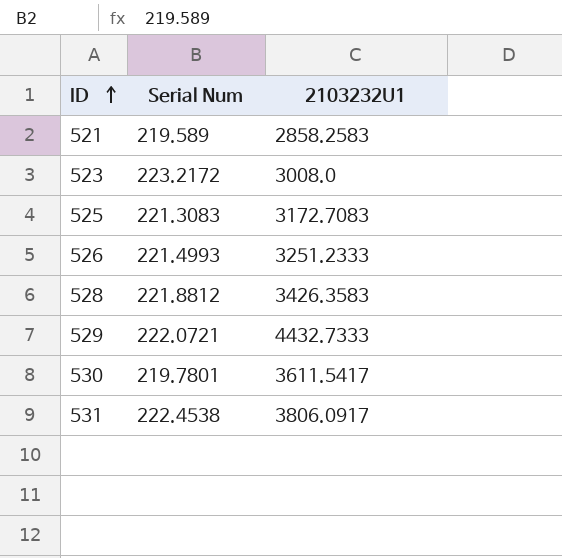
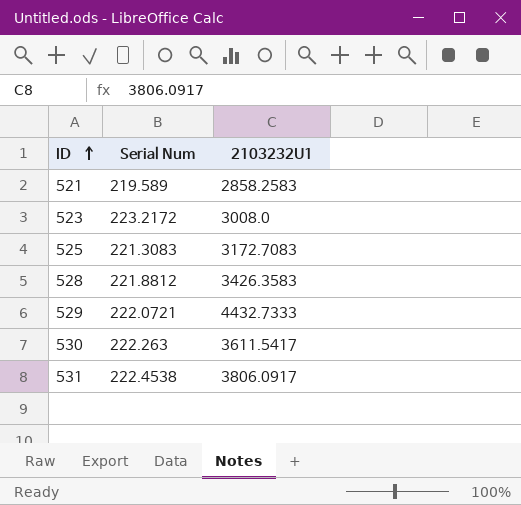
row 526: 221.4993 | 3251.2333 -> none
530 | Serial Num: 219.7801 -> 222.263

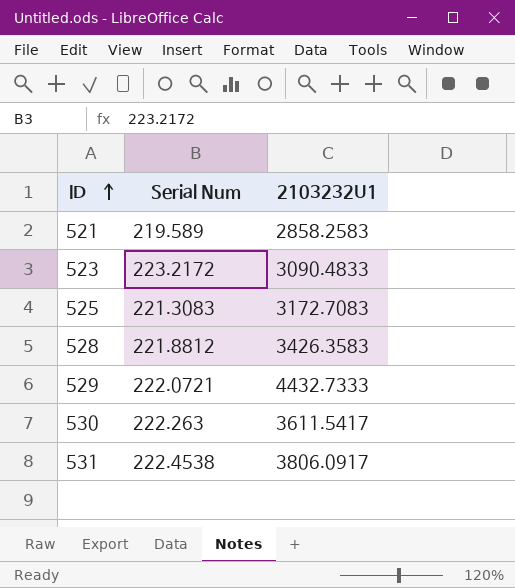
523 | 2103232U1: 3008.0 -> 3090.4833

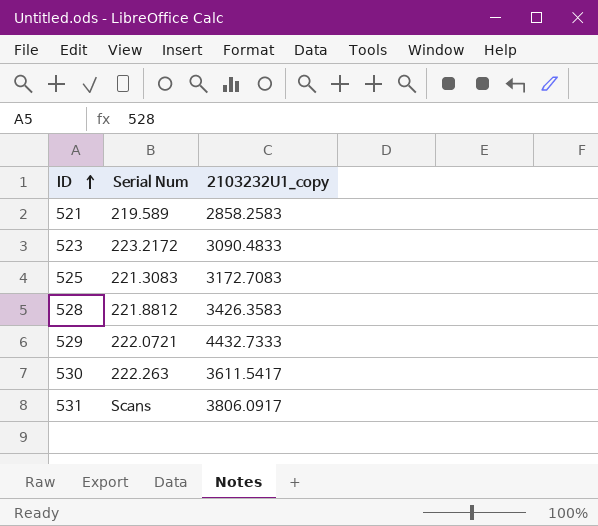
column name: 2103232U1 -> 2103232U1_copy
531 | Serial Num: 222.4538 -> Scans

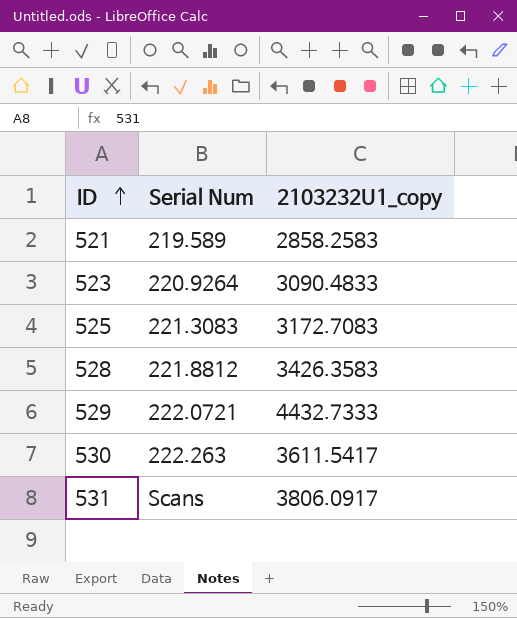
523 | Serial Num: 223.2172 -> 220.9264

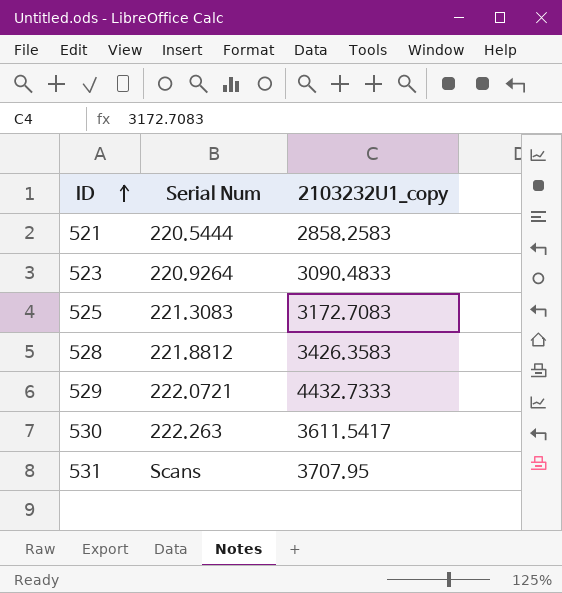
521 | Serial Num: 219.589 -> 220.5444
531 | 2103232U1_copy: 3806.0917 -> 3707.95

